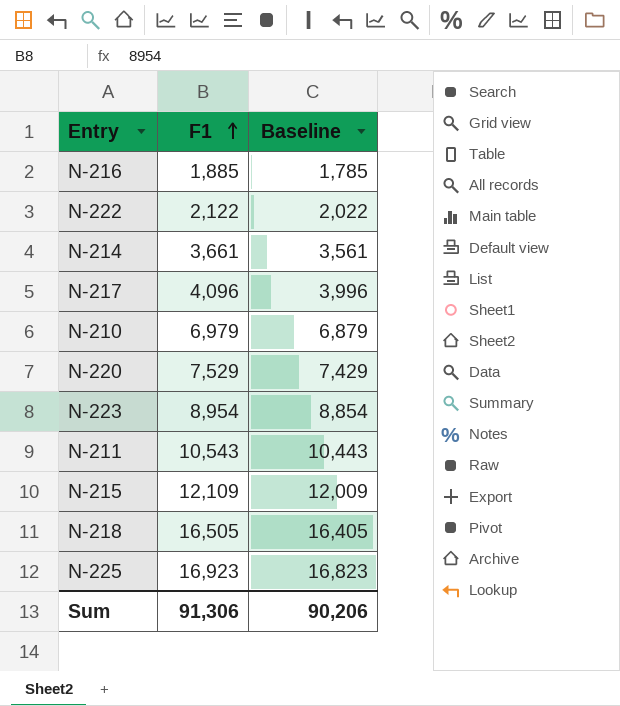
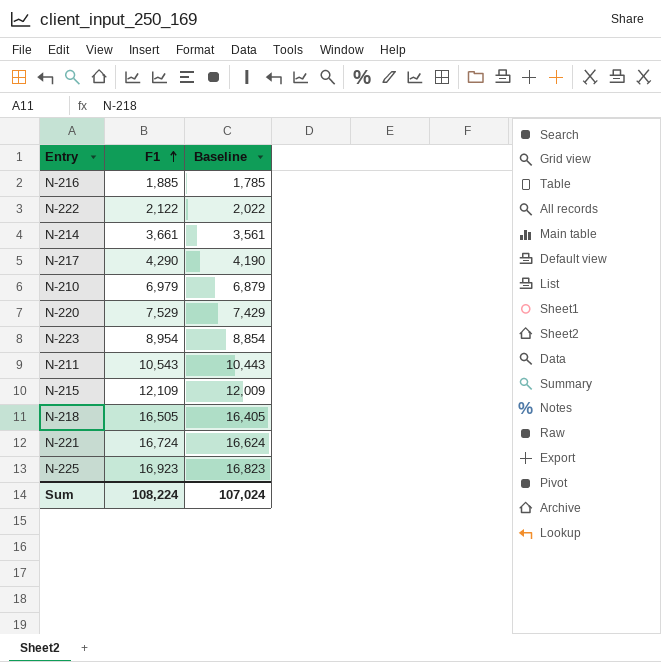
N-217 | F1: 4,096 -> 4,290
N-217 | Baseline: 3,996 -> 4,190
row N-221: none -> 16,724 | 16,624
Sum | F1: 91,306 -> 108,224
Sum | Baseline: 90,206 -> 107,024

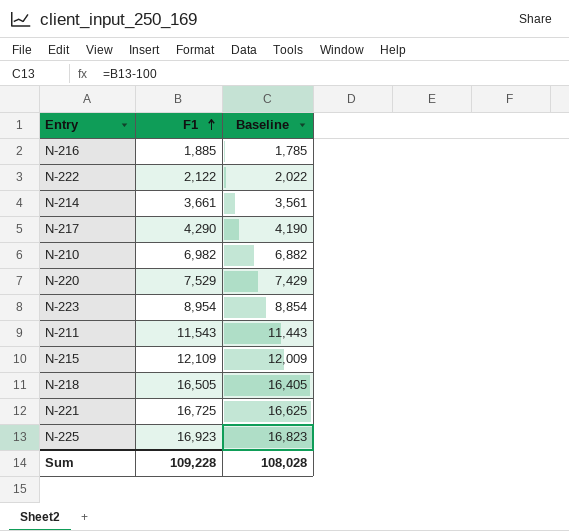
N-210 | F1: 6,979 -> 6,982
N-210 | Baseline: 6,879 -> 6,882
N-211 | F1: 10,543 -> 11,543
N-211 | Baseline: 10,443 -> 11,443
N-221 | F1: 16,724 -> 16,725
N-221 | Baseline: 16,624 -> 16,625
Sum | F1: 108,224 -> 109,228
Sum | Baseline: 107,024 -> 108,028

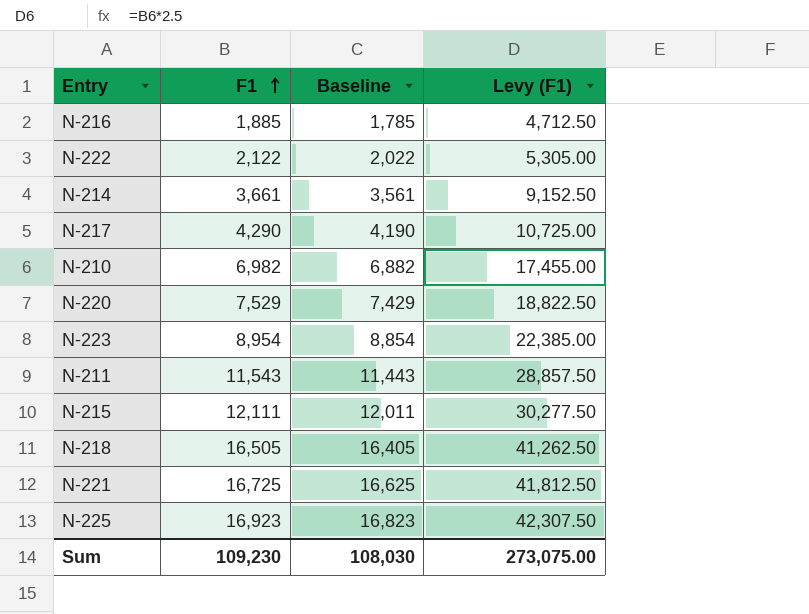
column Levy (F1) | formula: none -> [F1] * 2.5
N-215 | F1: 12,109 -> 12,111
N-215 | Baseline: 12,009 -> 12,011
Sum | F1: 109,228 -> 109,230
Sum | Baseline: 108,028 -> 108,030

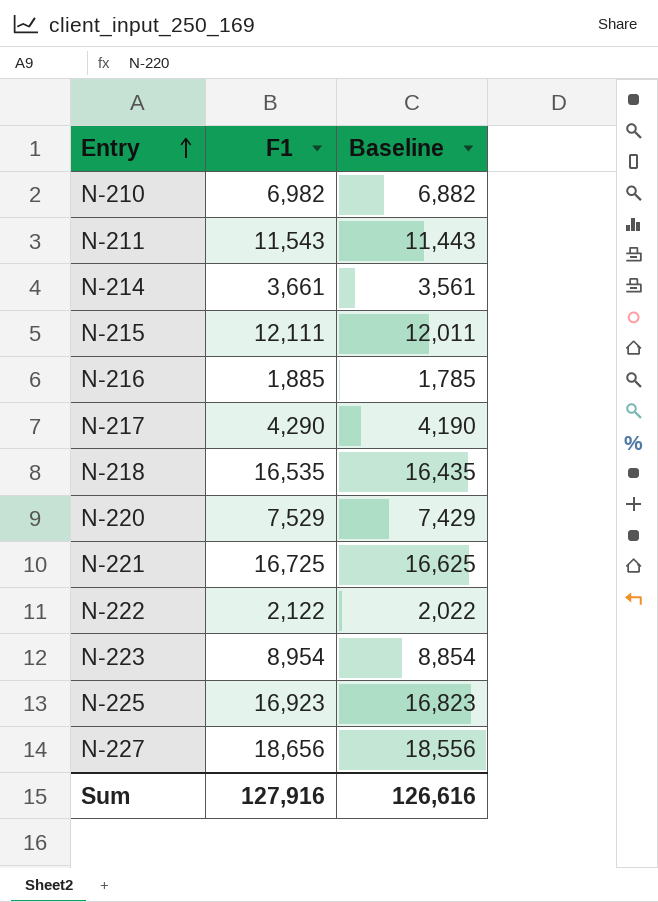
row order: F1 ascending -> Entry ascending
column Levy (F1) | formula: [F1] * 2.5 -> none
N-218 | F1: 16,505 -> 16,535
N-218 | Baseline: 16,405 -> 16,435
row N-227: none -> 18,656 | 18,556
Sum | F1: 109,230 -> 127,916
Sum | Baseline: 108,030 -> 126,616

